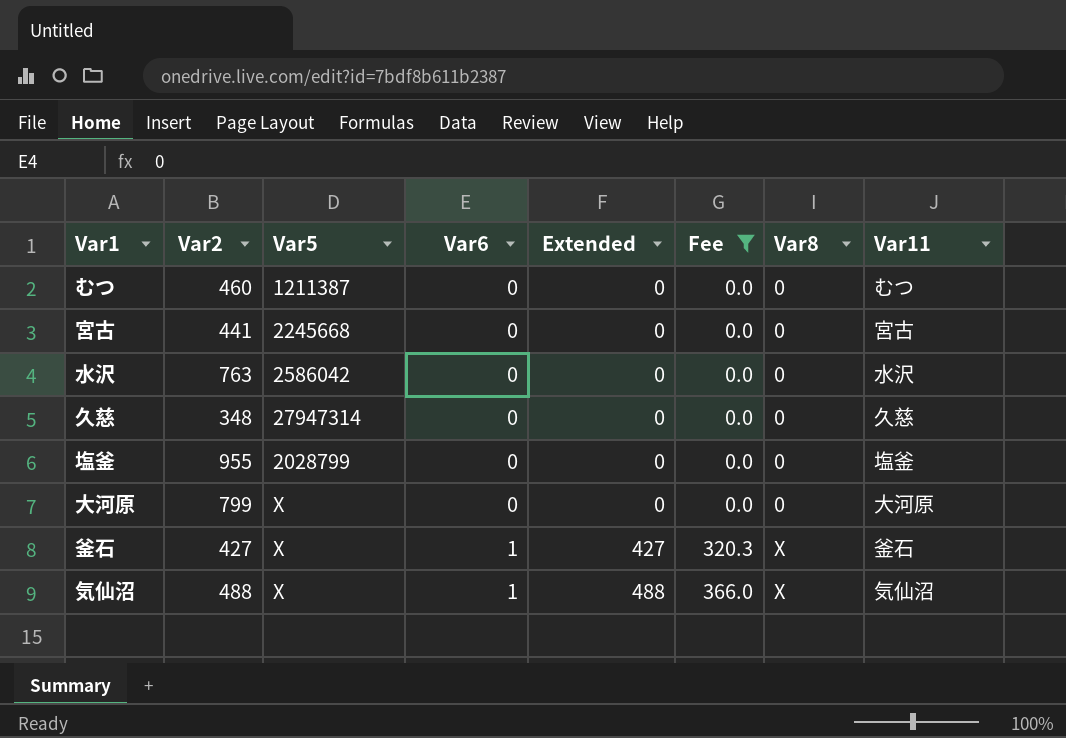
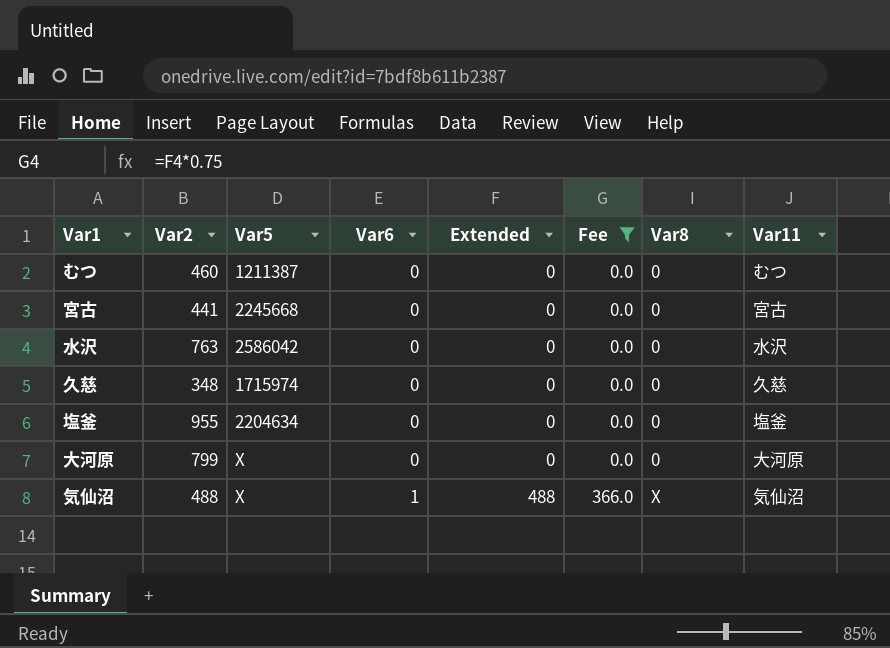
row 釜石: 427 | X | 1 | 427 | 320.3 | X | 釜石 -> none
久慈 | Var5: 27947314 -> 1715974
塩釜 | Var5: 2028799 -> 2204634

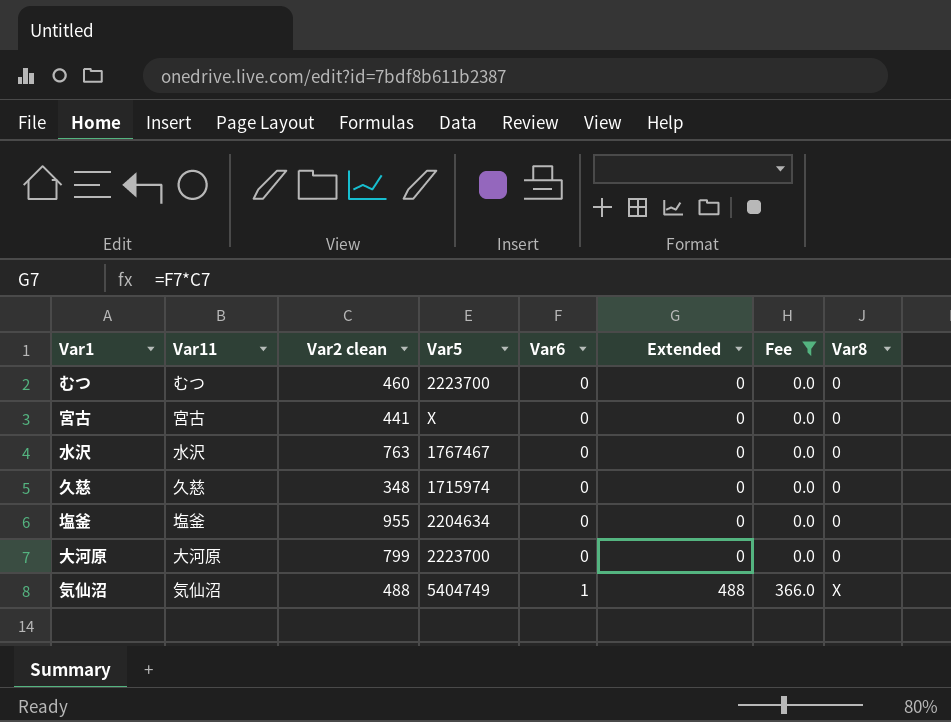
column Var11 | position: 8 -> 2
column name: Var2 -> Var2 clean
むつ | Var5: 1211387 -> 2223700
宮古 | Var5: 2245668 -> X
水沢 | Var5: 2586042 -> 1767467
大河原 | Var5: X -> 2223700
気仙沼 | Var5: X -> 5404749

